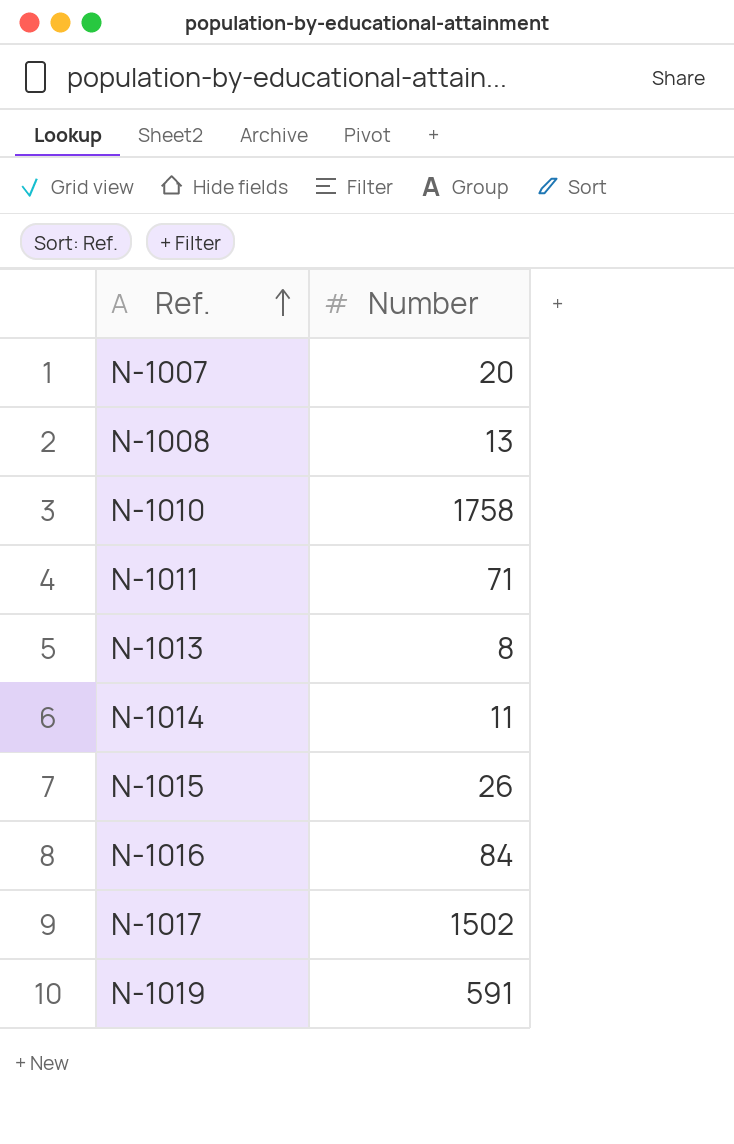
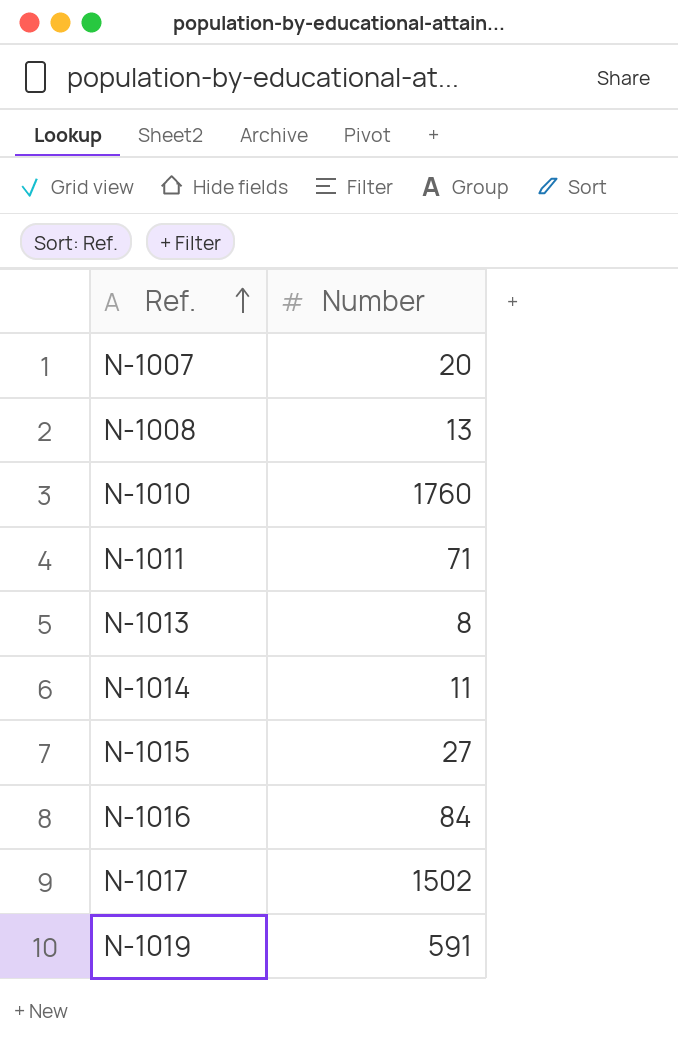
N-1010 | Number: 1758 -> 1760
N-1015 | Number: 26 -> 27

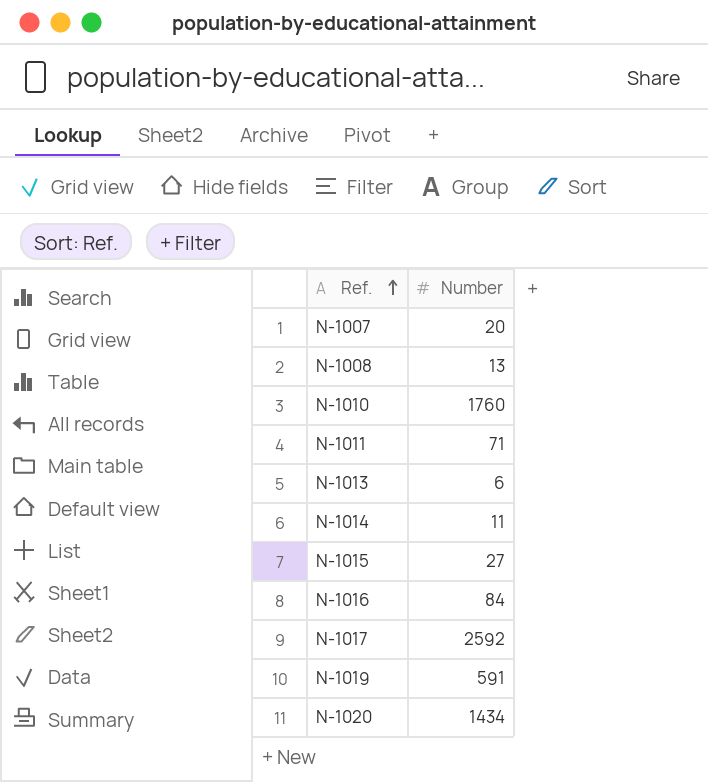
N-1013 | Number: 8 -> 6
N-1017 | Number: 1502 -> 2592
row N-1020: none -> 1434

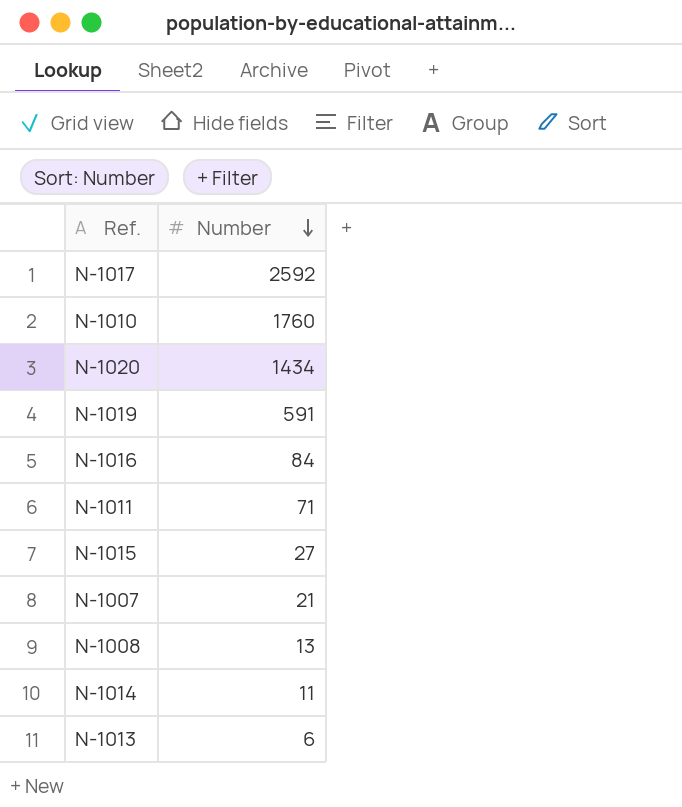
row order: Ref. ascending -> Number descending
N-1007 | Number: 20 -> 21

